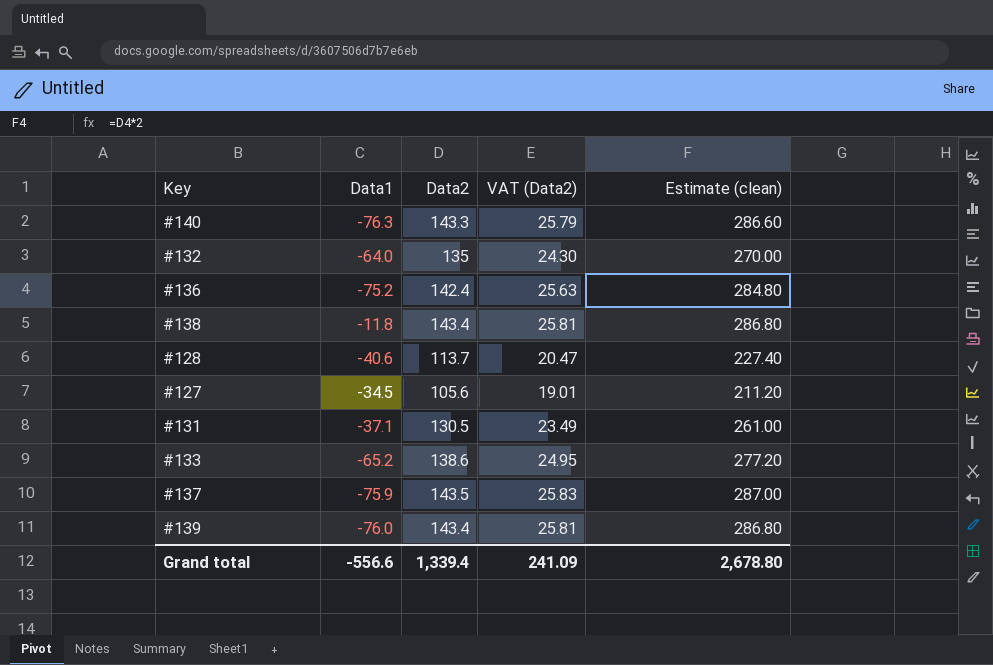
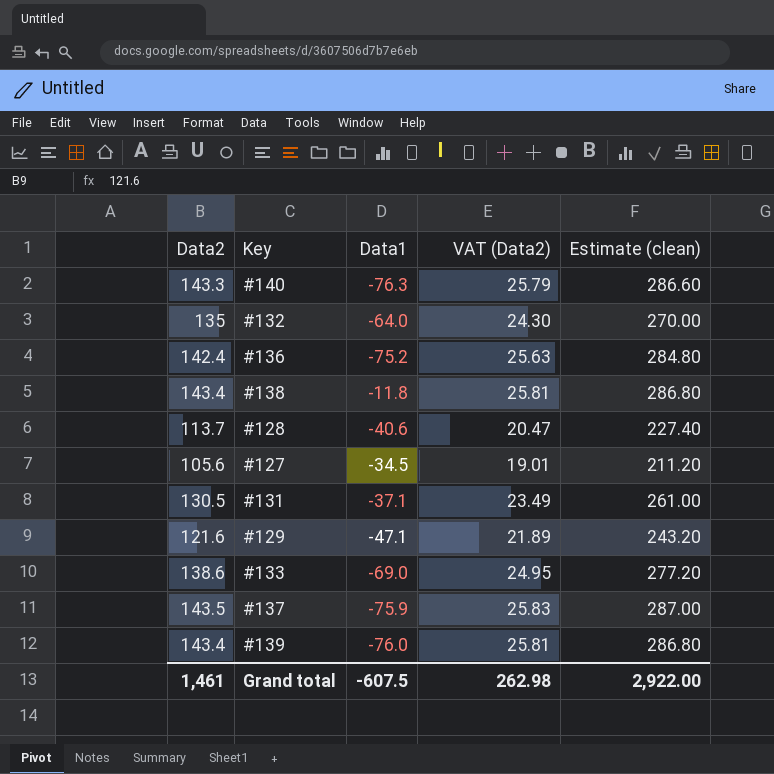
column Data2 | position: 3 -> 1
row #129: none -> 121.6 | -47.1 | 21.89 | 243.20
#133 | Data1: -65.2 -> -69.0
Grand total | Data2: 1,339.4 -> 1,461
Grand total | Data1: -556.6 -> -607.5
Grand total | VAT (Data2): 241.09 -> 262.98
Grand total | Estimate (clean): 2,678.80 -> 2,922.00

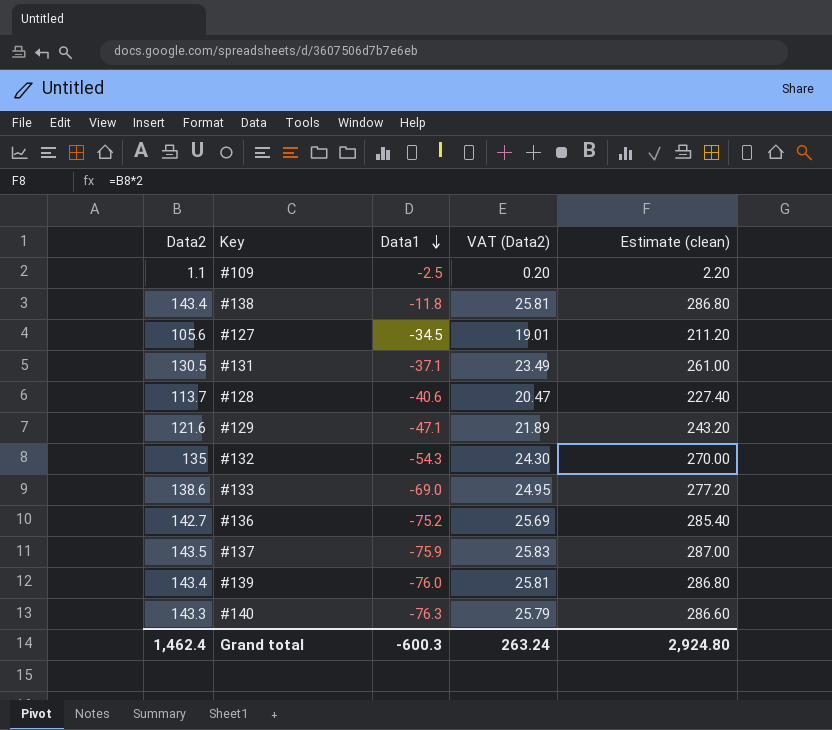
row order: none -> Data1 descending
row #109: none -> 1.1 | -2.5 | 0.20 | 2.20
#132 | Data1: -64.0 -> -54.3
#136 | Data2: 142.4 -> 142.7
#136 | VAT (Data2): 25.63 -> 25.69
#136 | Estimate (clean): 284.80 -> 285.40
Grand total | Data2: 1,461 -> 1,462.4
Grand total | Data1: -607.5 -> -600.3
Grand total | VAT (Data2): 262.98 -> 263.24
Grand total | Estimate (clean): 2,922.00 -> 2,924.80

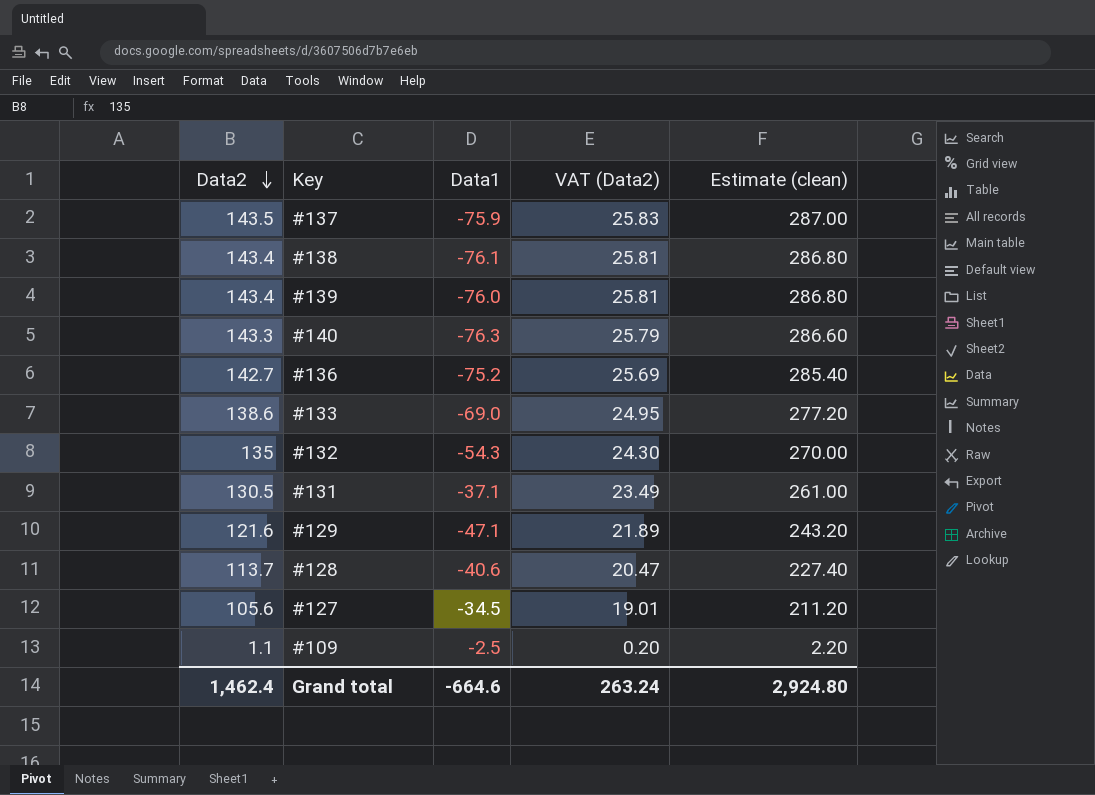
row order: Data1 descending -> Data2 descending
#138 | Data1: -11.8 -> -76.1
Grand total | Data1: -600.3 -> -664.6

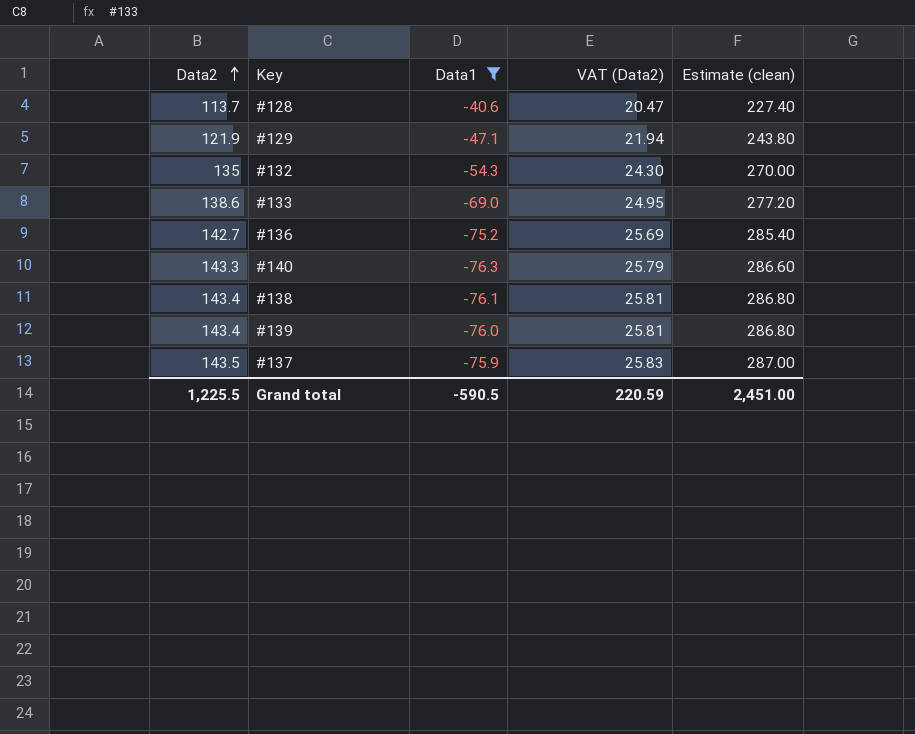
filter: none -> Data1 <= -40.6
row order: Data2 descending -> Data2 ascending
#129 | Data2: 121.6 -> 121.9
#129 | VAT (Data2): 21.89 -> 21.94
#129 | Estimate (clean): 243.20 -> 243.80
Grand total | Data2: 1,462.4 -> 1,225.5
Grand total | Data1: -664.6 -> -590.5
Grand total | VAT (Data2): 263.24 -> 220.59
Grand total | Estimate (clean): 2,924.80 -> 2,451.00

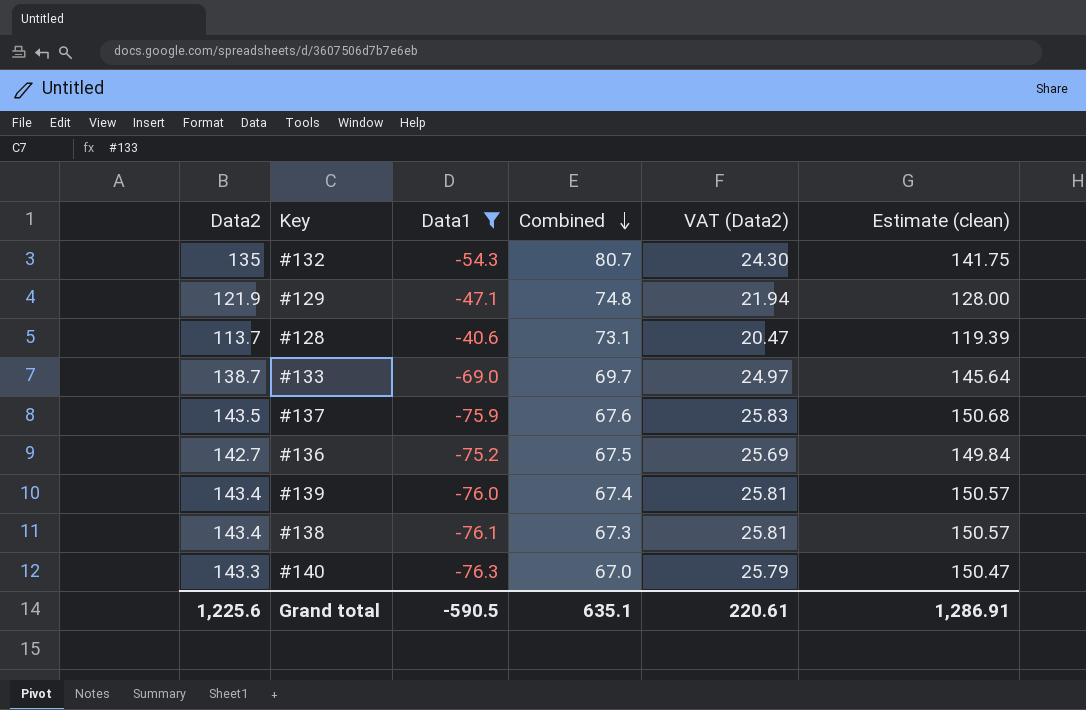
row order: Data2 ascending -> Combined descending
column Combined | formula: none -> [Data2] + [Data1]
column Estimate (clean) | formula: [Data2] * 2 -> [Data2] * 1.05
#133 | Data2: 138.6 -> 138.7
#133 | VAT (Data2): 24.95 -> 24.97
Grand total | Data2: 1,225.5 -> 1,225.6
Grand total | VAT (Data2): 220.59 -> 220.61
Grand total | Estimate (clean): 2,451.00 -> 1,286.91

